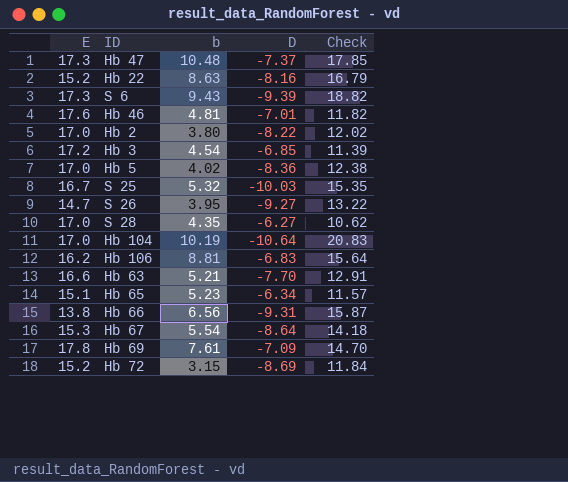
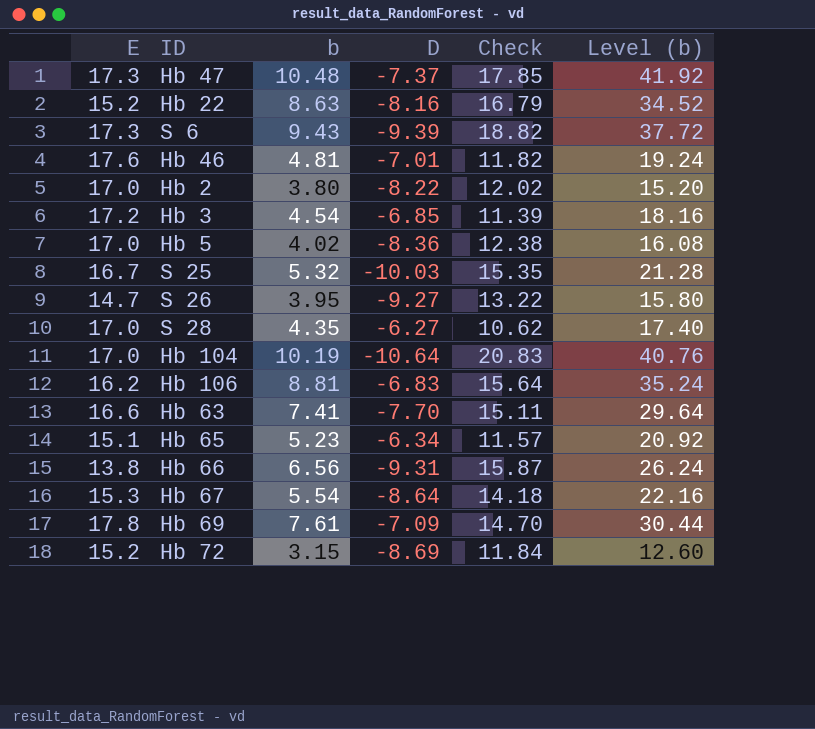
column Level (b) | formula: none -> [b] * 4
Hb 63 | b: 5.21 -> 7.41
Hb 63 | Check: 12.91 -> 15.11

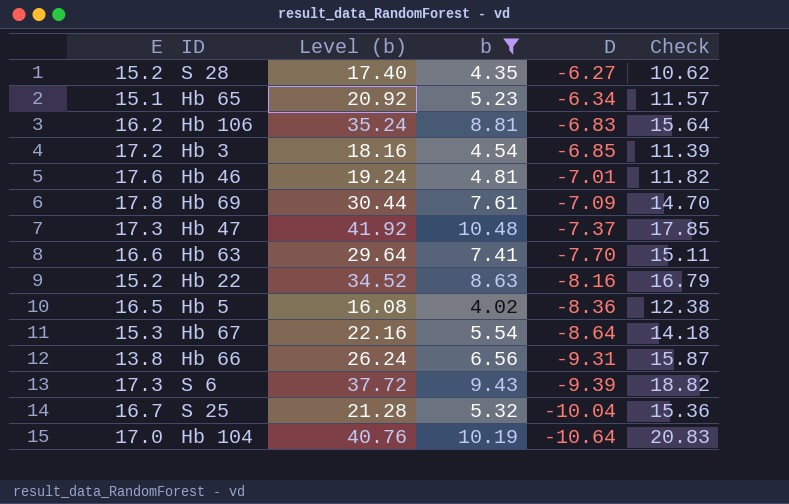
filter: none -> b >= 4.02
row order: none -> D descending
column Level (b) | position: 6 -> 3
S 28 | E: 17.0 -> 15.2
Hb 5 | E: 17.0 -> 16.5
S 25 | D: -10.03 -> -10.04
S 25 | Check: 15.35 -> 15.36

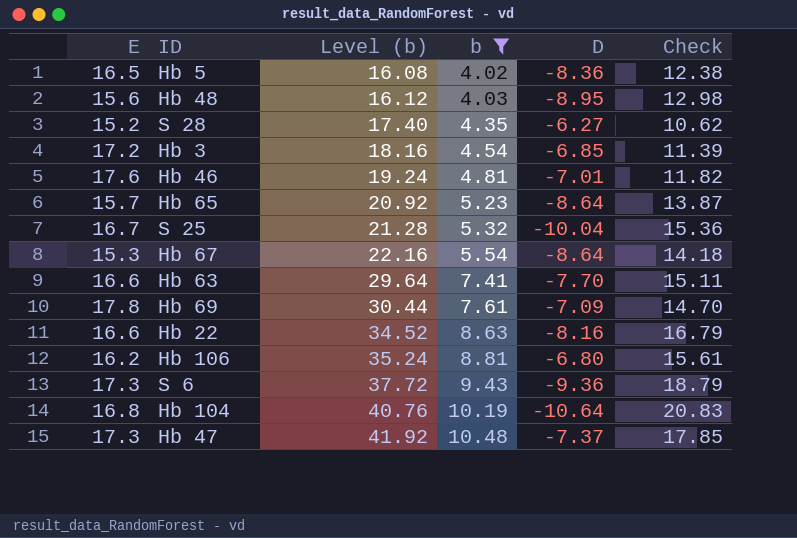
row order: D descending -> Level (b) ascending
row Hb 66: 13.8 | 26.24 | 6.56 | -9.31 | 15.87 -> none
row Hb 48: none -> 15.6 | 16.12 | 4.03 | -8.95 | 12.98
Hb 65 | E: 15.1 -> 15.7
Hb 65 | D: -6.34 -> -8.64
Hb 65 | Check: 11.57 -> 13.87
Hb 22 | E: 15.2 -> 16.6
Hb 106 | D: -6.83 -> -6.80
Hb 106 | Check: 15.64 -> 15.61
S 6 | D: -9.39 -> -9.36
S 6 | Check: 18.82 -> 18.79
Hb 104 | E: 17.0 -> 16.8

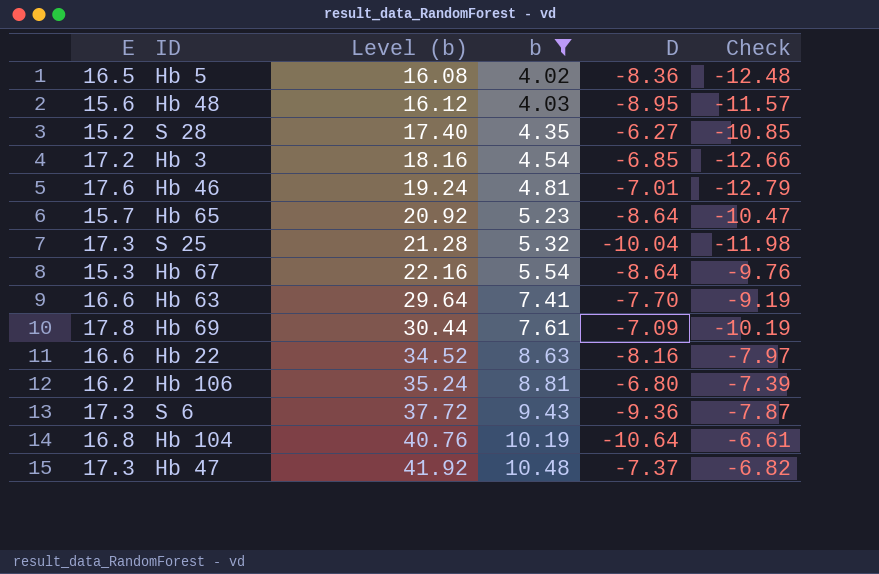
column Check | formula: [b] - [D] -> [b] - [E]
S 25 | E: 16.7 -> 17.3

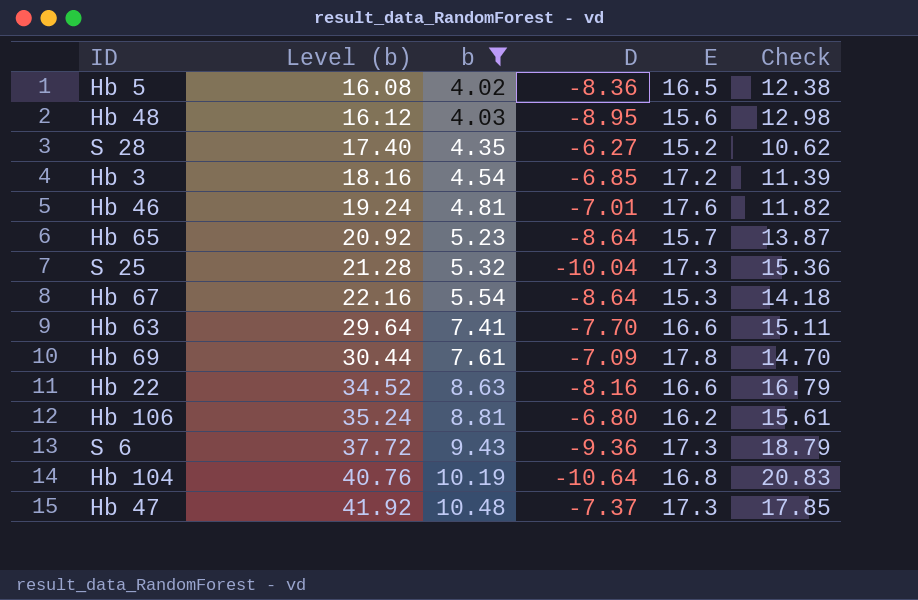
column E | position: 1 -> 5
column Check | formula: [b] - [E] -> [b] - [D]

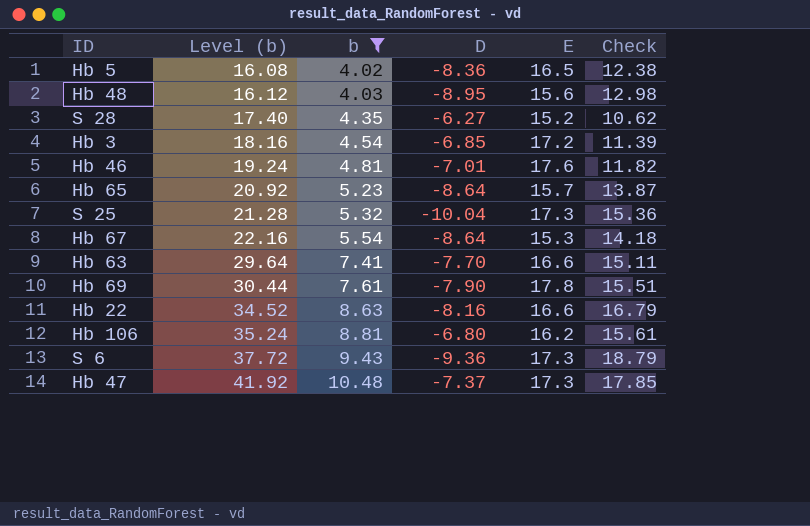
row Hb 104: 40.76 | 10.19 | -10.64 | 16.8 | 20.83 -> none
Hb 69 | D: -7.09 -> -7.90
Hb 69 | Check: 14.70 -> 15.51

